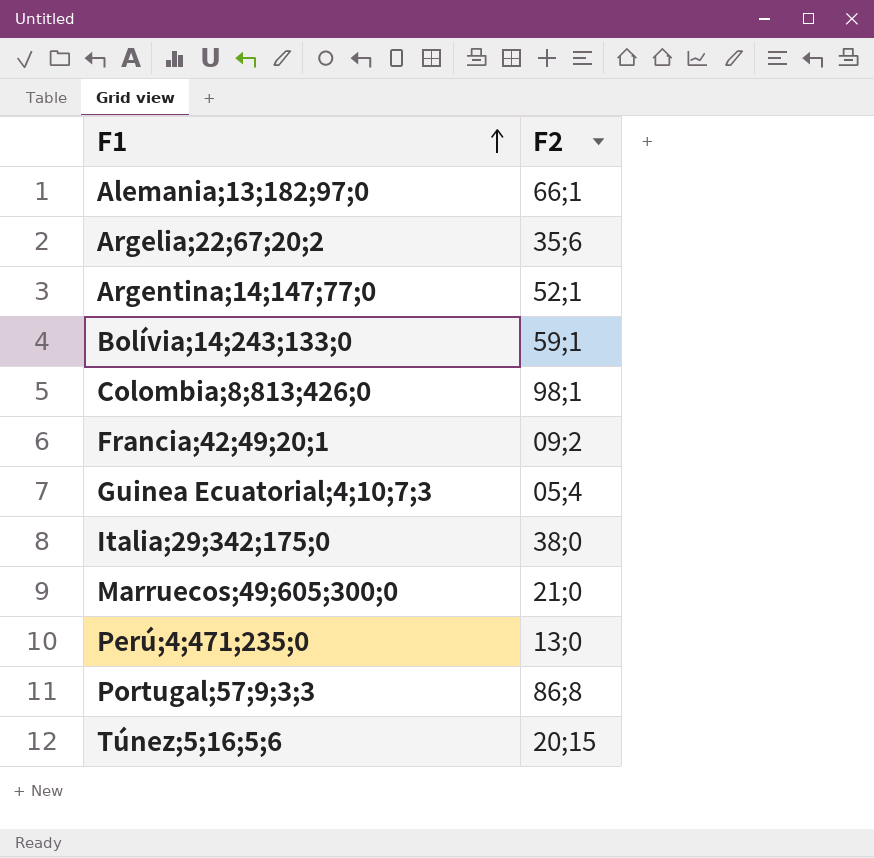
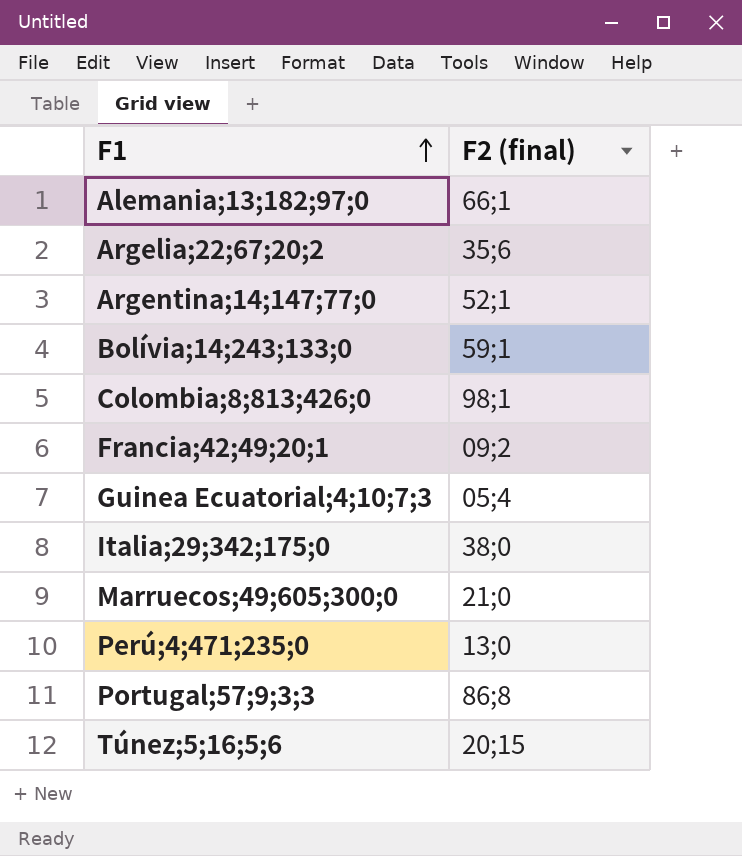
column name: F2 -> F2 (final)

